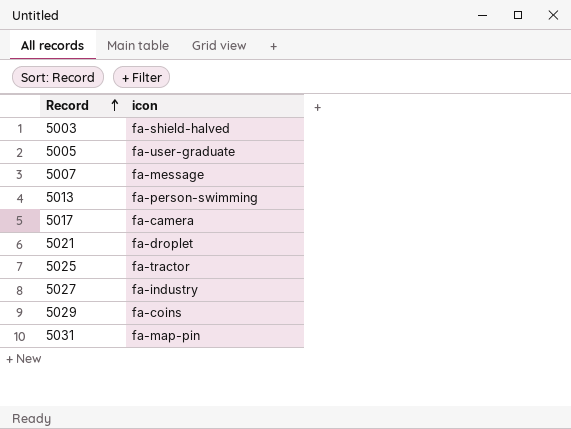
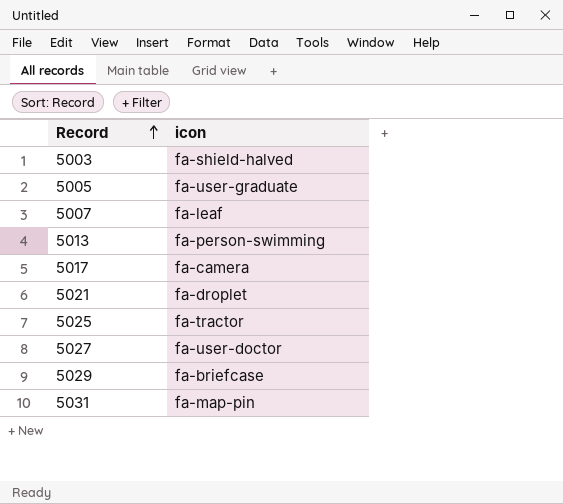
5007 | icon: fa-message -> fa-leaf
5027 | icon: fa-industry -> fa-user-doctor
5029 | icon: fa-coins -> fa-briefcase

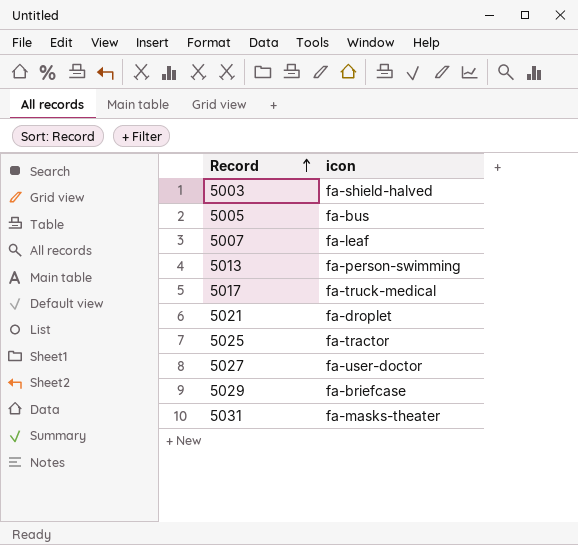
5005 | icon: fa-user-graduate -> fa-bus
5017 | icon: fa-camera -> fa-truck-medical
5031 | icon: fa-map-pin -> fa-masks-theater

